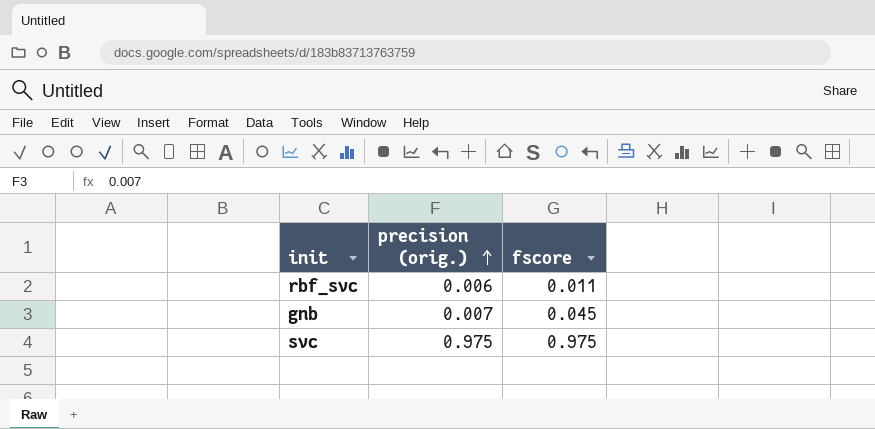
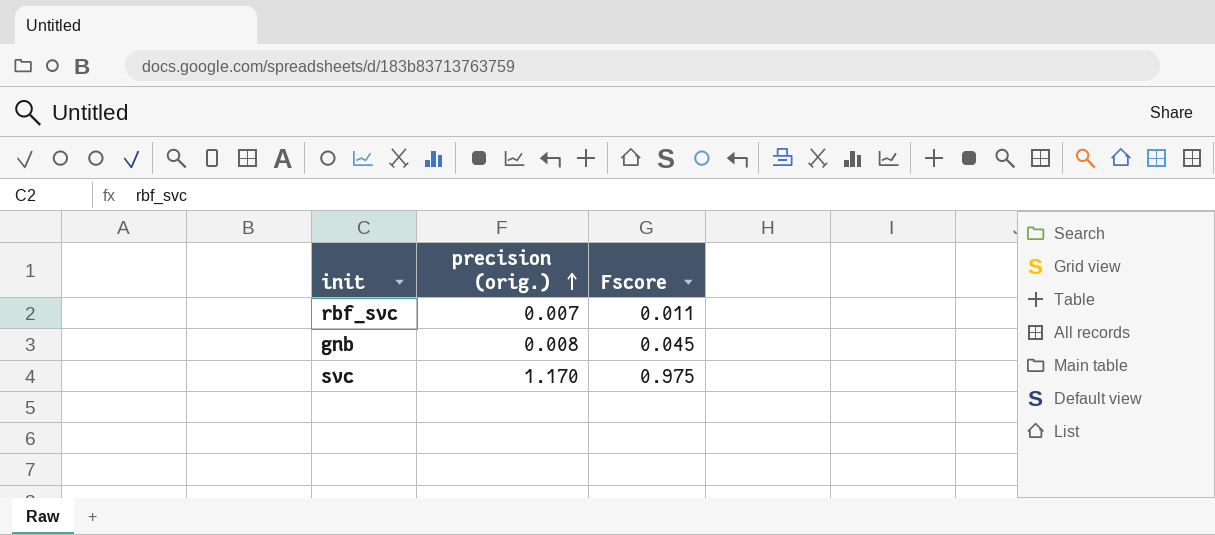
column name: fscore -> Fscore
rbf_svc | precision (orig.): 0.006 -> 0.007
gnb | precision (orig.): 0.007 -> 0.008
svc | precision (orig.): 0.975 -> 1.170

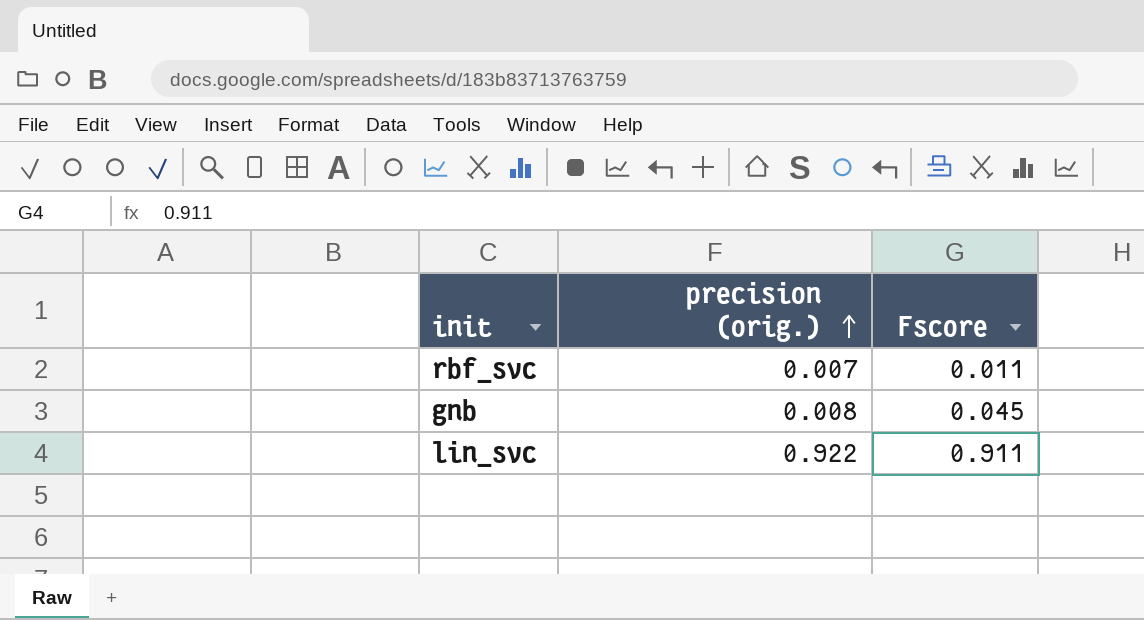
row svc: 1.170 | 0.975 -> none
row lin_svc: none -> 0.922 | 0.911

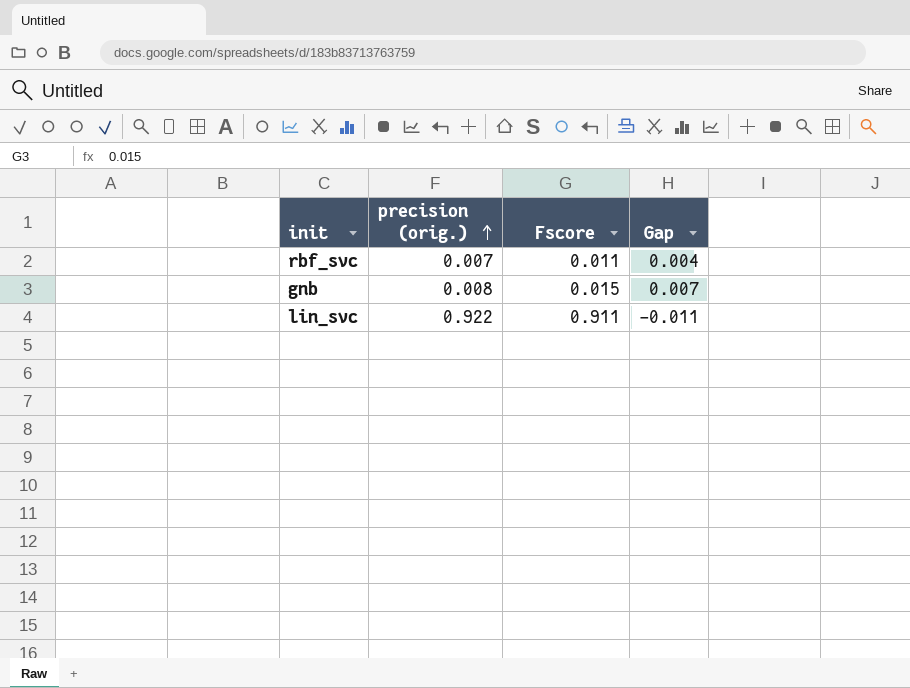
column Gap | formula: none -> [Fscore] - [precision (orig.)]
gnb | Fscore: 0.045 -> 0.015

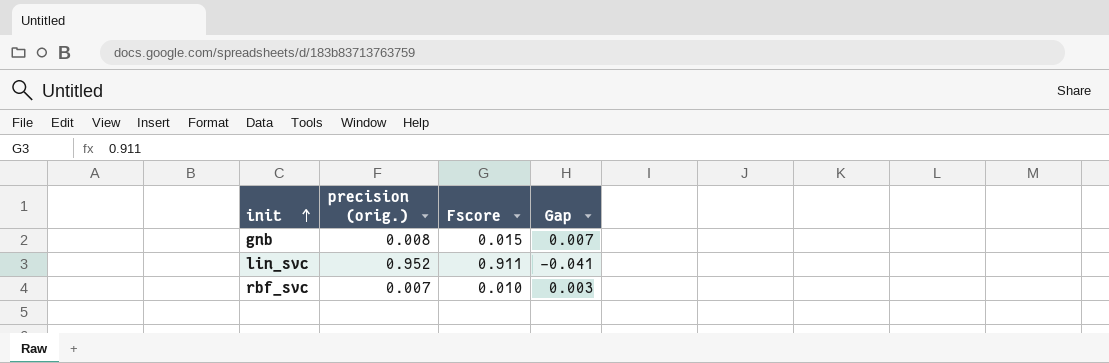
row order: precision (orig.) ascending -> init ascending
lin_svc | precision (orig.): 0.922 -> 0.952
lin_svc | Gap: -0.011 -> -0.041
rbf_svc | Fscore: 0.011 -> 0.010
rbf_svc | Gap: 0.004 -> 0.003

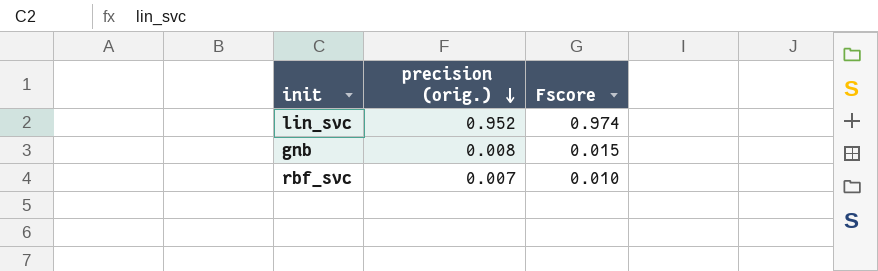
row order: init ascending -> precision (orig.) descending
column Gap | formula: [Fscore] - [precision (orig.)] -> none
lin_svc | Fscore: 0.911 -> 0.974

